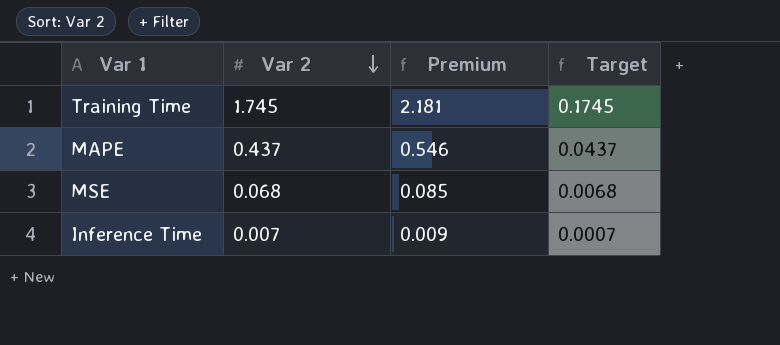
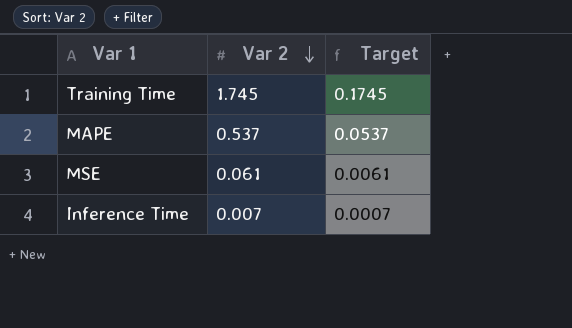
column Premium | formula: [Var 2] * 1.25 -> none
MAPE | Var 2: 0.437 -> 0.537
MAPE | Target: 0.0437 -> 0.0537
MSE | Var 2: 0.068 -> 0.061
MSE | Target: 0.0068 -> 0.0061

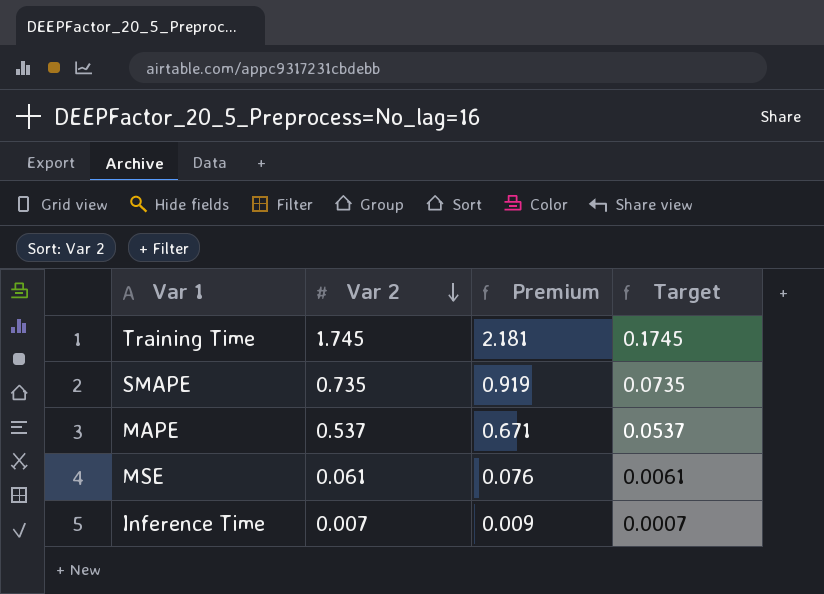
column Premium | formula: none -> [Var 2] * 1.25
row SMAPE: none -> 0.735 | 0.919 | 0.0735

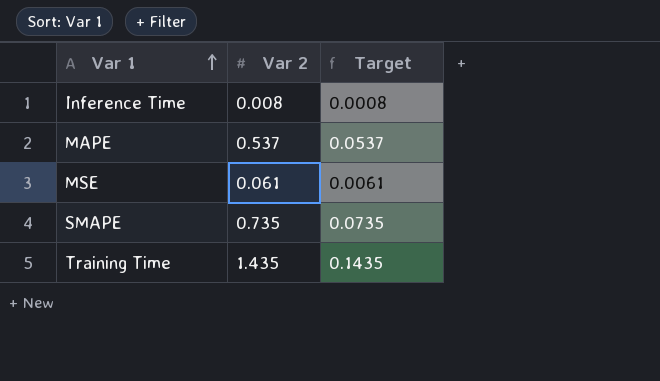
row order: Var 2 descending -> Var 1 ascending
column Premium | formula: [Var 2] * 1.25 -> none
Inference Time | Var 2: 0.007 -> 0.008
Inference Time | Target: 0.0007 -> 0.0008
Training Time | Var 2: 1.745 -> 1.435
Training Time | Target: 0.1745 -> 0.1435

